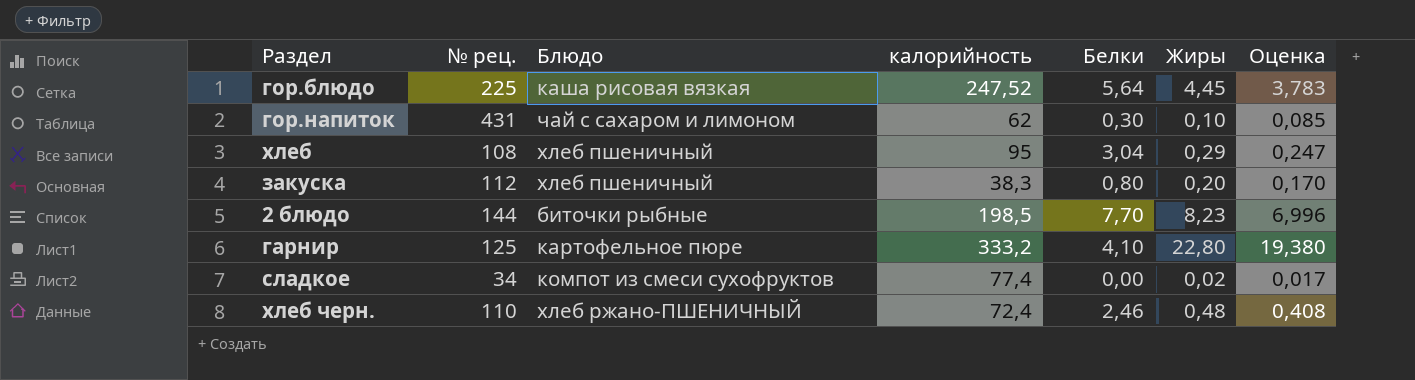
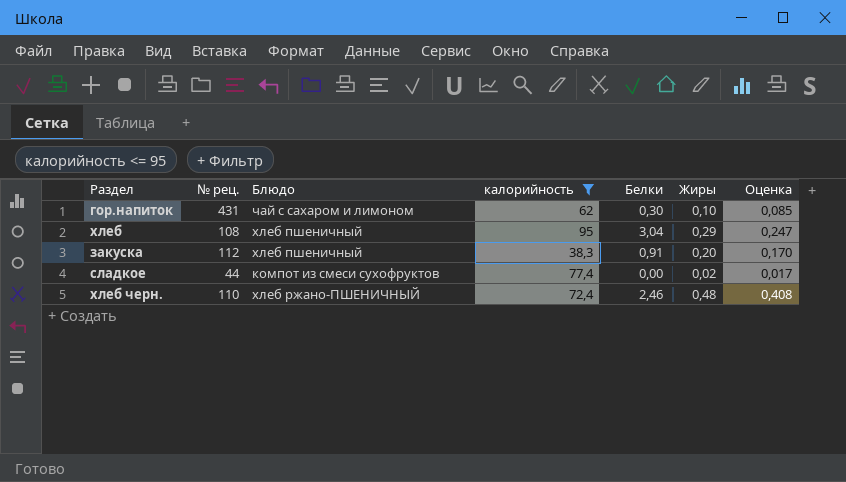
filter: none -> калорийность <= 95
закуска | Белки: 0,80 -> 0,91
сладкое | № рец.: 34 -> 44

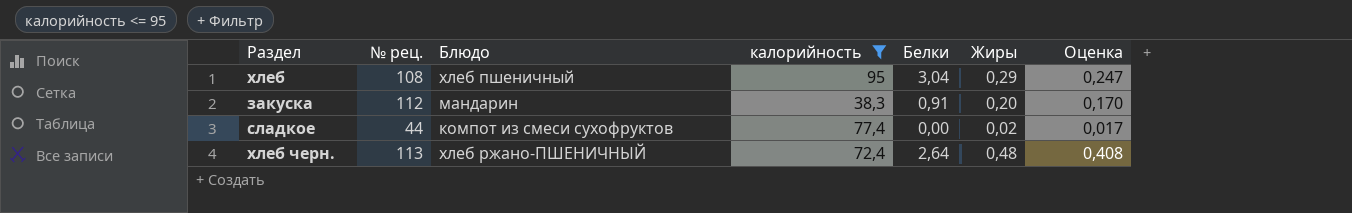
row гор.напиток: 431 | чай с сахаром и лимоном | 62 | 0,30 | 0,10 | 0,085 -> none
закуска | Блюдо: хлеб пшеничный -> мандарин
хлеб черн. | № рец.: 110 -> 113
хлеб черн. | Белки: 2,46 -> 2,64

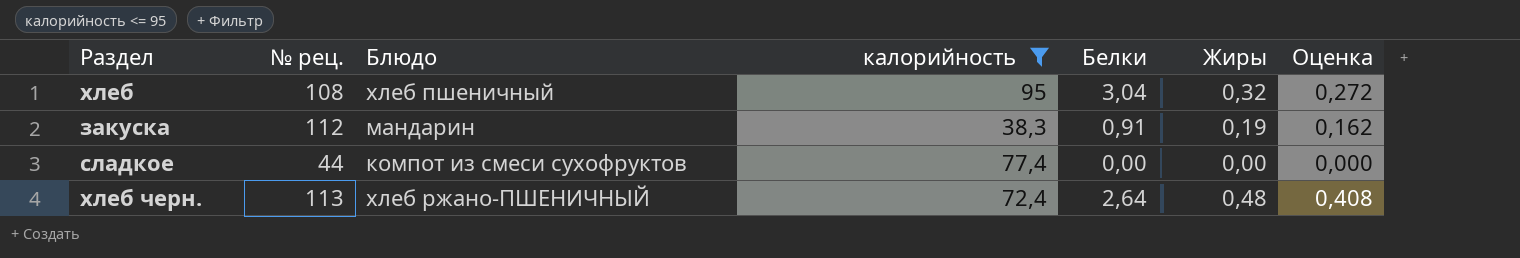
хлеб | Жиры: 0,29 -> 0,32
хлеб | Оценка: 0,247 -> 0,272
закуска | Жиры: 0,20 -> 0,19
закуска | Оценка: 0,170 -> 0,162
сладкое | Жиры: 0,02 -> 0,00
сладкое | Оценка: 0,017 -> 0,000

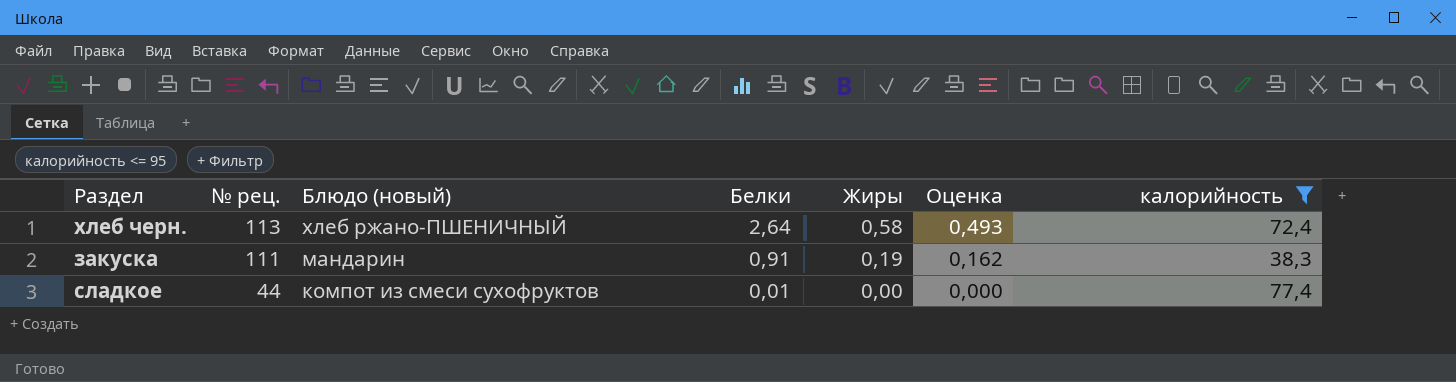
row order: none -> № рец. descending
column name: Блюдо -> Блюдо (новый)
column калорийность | position: 4 -> 7
row хлеб: 108 | хлеб пшеничный | 95 | 3,04 | 0,32 | 0,272 -> none
хлеб черн. | Жиры: 0,48 -> 0,58
хлеб черн. | Оценка: 0,408 -> 0,493
закуска | № рец.: 112 -> 111
сладкое | Белки: 0,00 -> 0,01

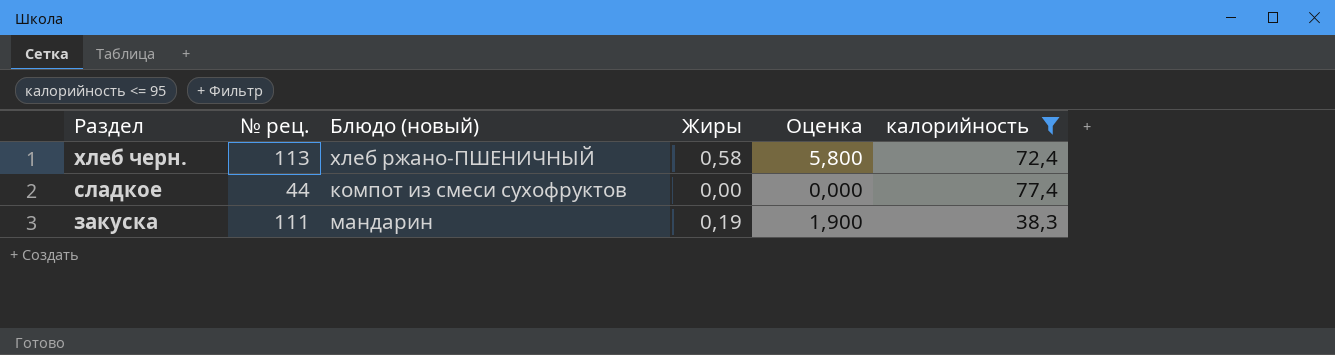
row order: № рец. descending -> Раздел descending
column Белки | position: 4 -> none
column Оценка | formula: [Жиры] * 0,85 -> [Жиры] * 10

